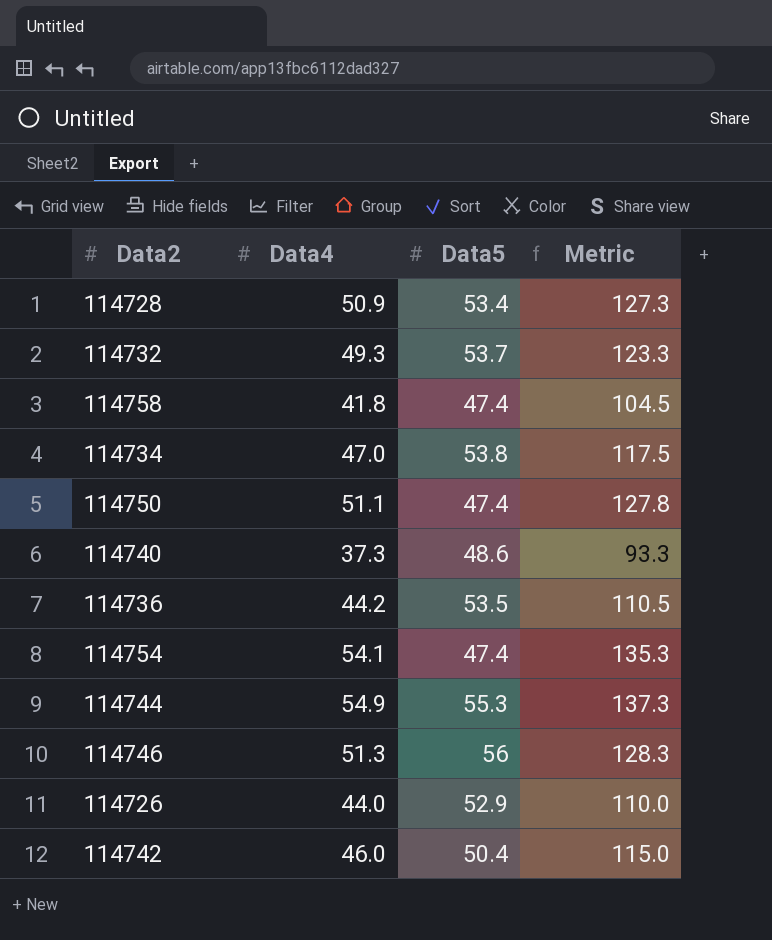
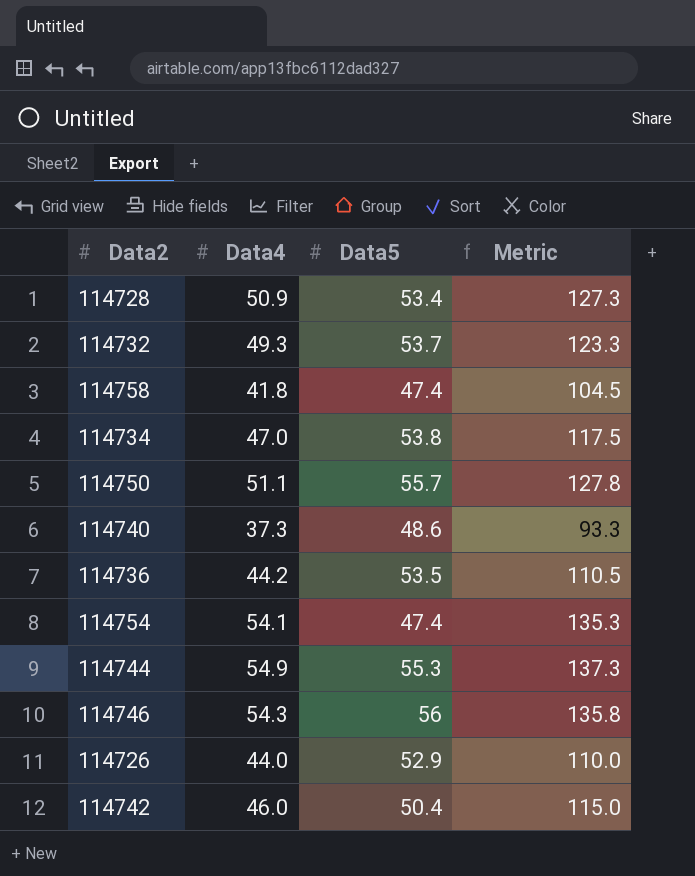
114750 | Data5: 47.4 -> 55.7
114746 | Data4: 51.3 -> 54.3
114746 | Metric: 128.3 -> 135.8

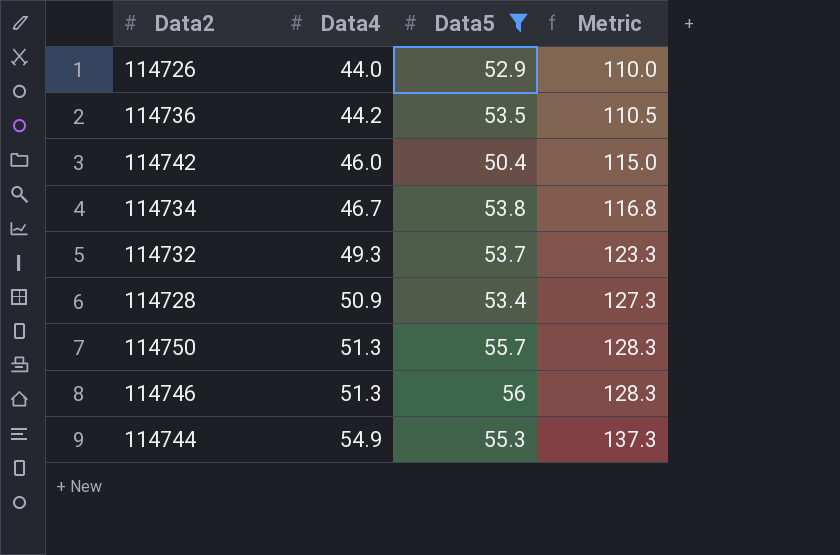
filter: none -> Data5 >= 50.4
row order: none -> Data4 ascending
114734 | Data4: 47.0 -> 46.7
114734 | Metric: 117.5 -> 116.8
114750 | Data4: 51.1 -> 51.3
114750 | Metric: 127.8 -> 128.3
114746 | Data4: 54.3 -> 51.3
114746 | Metric: 135.8 -> 128.3

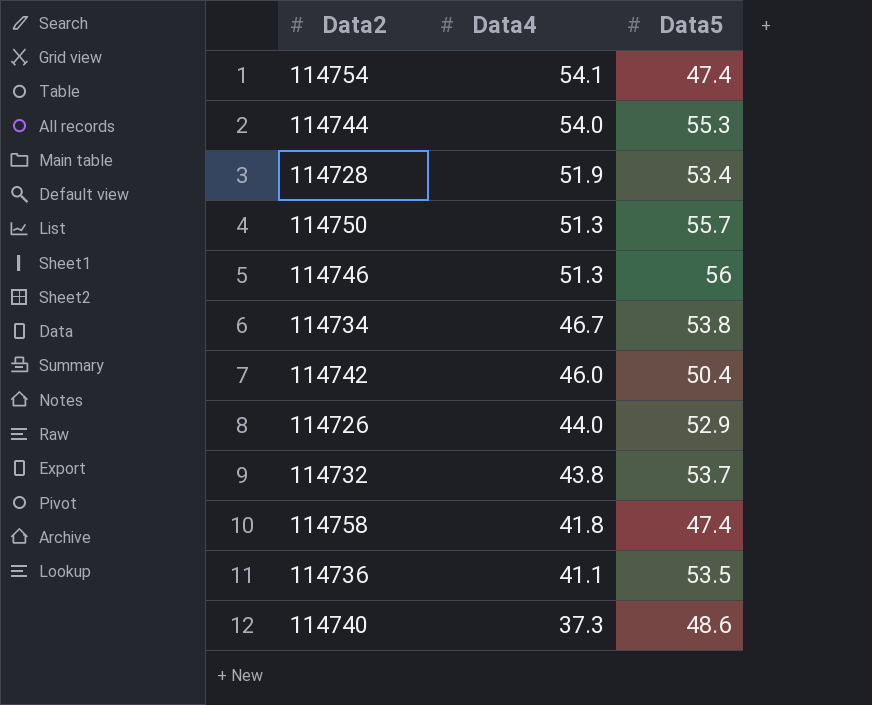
filter: Data5 >= 50.4 -> none
row order: Data4 ascending -> Data4 descending
column Metric | formula: [Data4] * 2.5 -> none
114744 | Data4: 54.9 -> 54.0
114728 | Data4: 50.9 -> 51.9
114732 | Data4: 49.3 -> 43.8
114736 | Data4: 44.2 -> 41.1

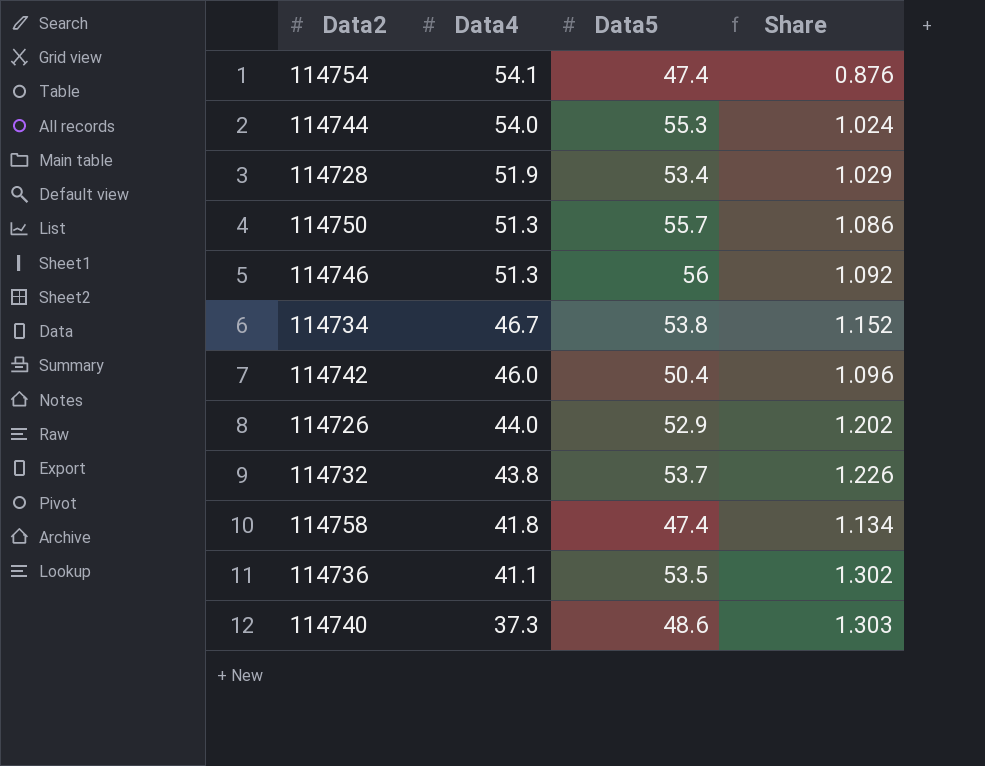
column Share | formula: none -> [Data5] / [Data4]

